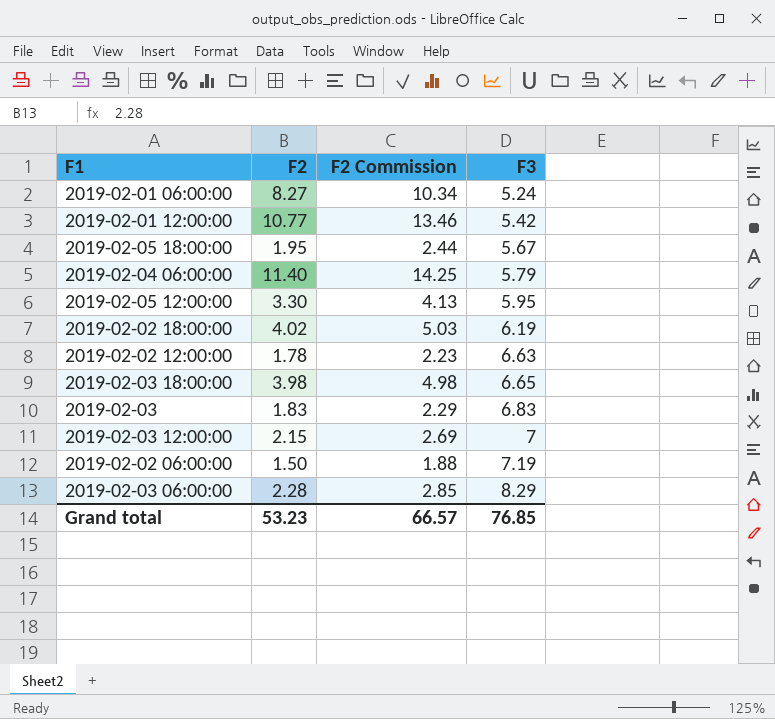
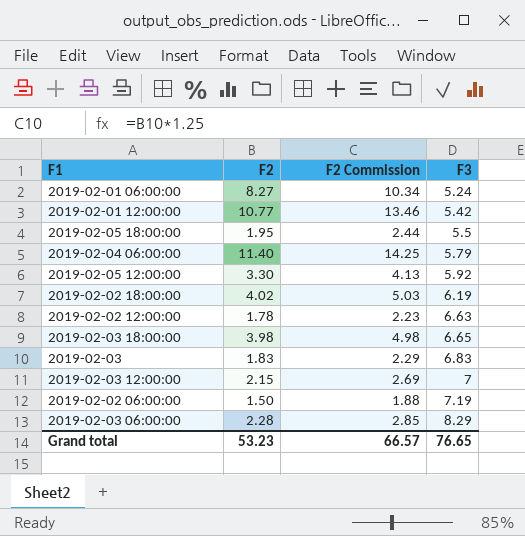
2019-02-05 18:00:00 | F3: 5.67 -> 5.5
2019-02-05 12:00:00 | F3: 5.95 -> 5.92
Grand total | F3: 76.85 -> 76.65

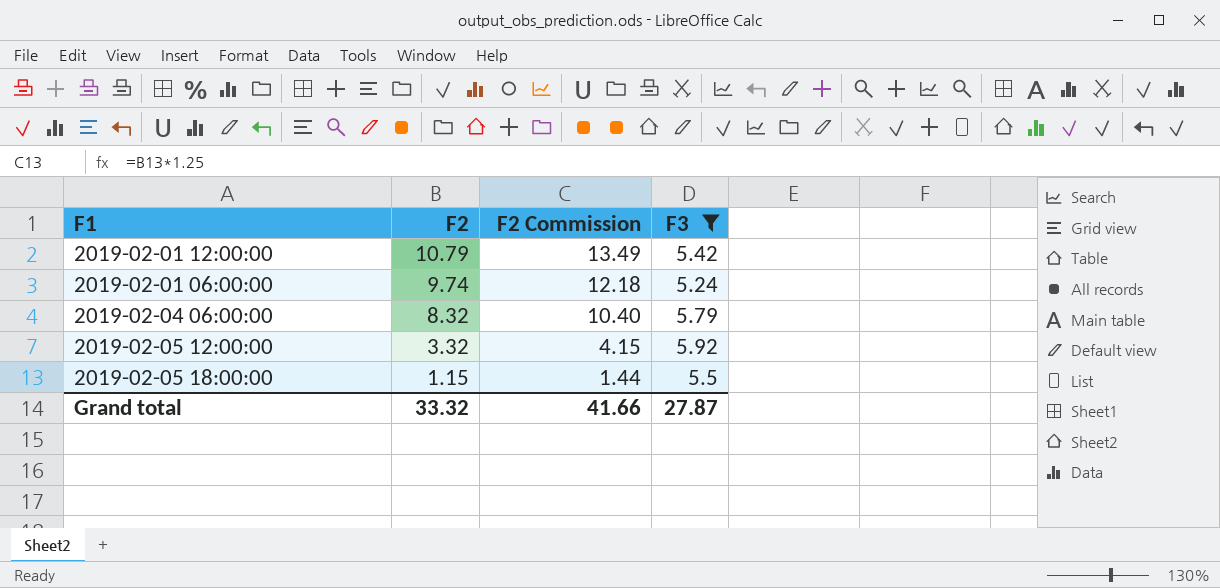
filter: none -> F3 <= 5.92
row order: F3 ascending -> F2 descending
2019-02-01 12:00:00 | F2: 10.77 -> 10.79
2019-02-01 12:00:00 | F2 Commission: 13.46 -> 13.49
2019-02-01 06:00:00 | F2: 8.27 -> 9.74
2019-02-01 06:00:00 | F2 Commission: 10.34 -> 12.18
2019-02-04 06:00:00 | F2: 11.40 -> 8.32
2019-02-04 06:00:00 | F2 Commission: 14.25 -> 10.40
2019-02-05 12:00:00 | F2: 3.30 -> 3.32
2019-02-05 12:00:00 | F2 Commission: 4.13 -> 4.15
2019-02-05 18:00:00 | F2: 1.95 -> 1.15
2019-02-05 18:00:00 | F2 Commission: 2.44 -> 1.44
Grand total | F2: 53.23 -> 33.32
Grand total | F2 Commission: 66.57 -> 41.66
Grand total | F3: 76.65 -> 27.87

